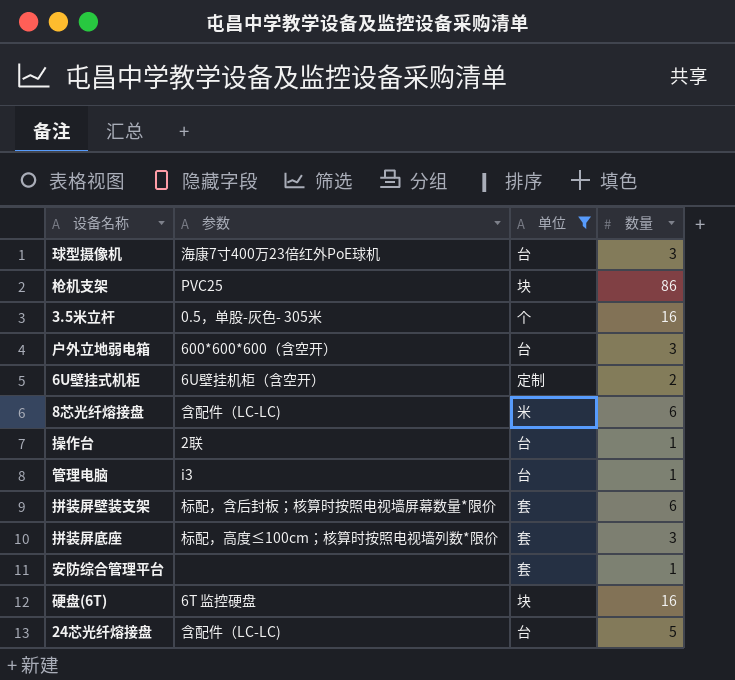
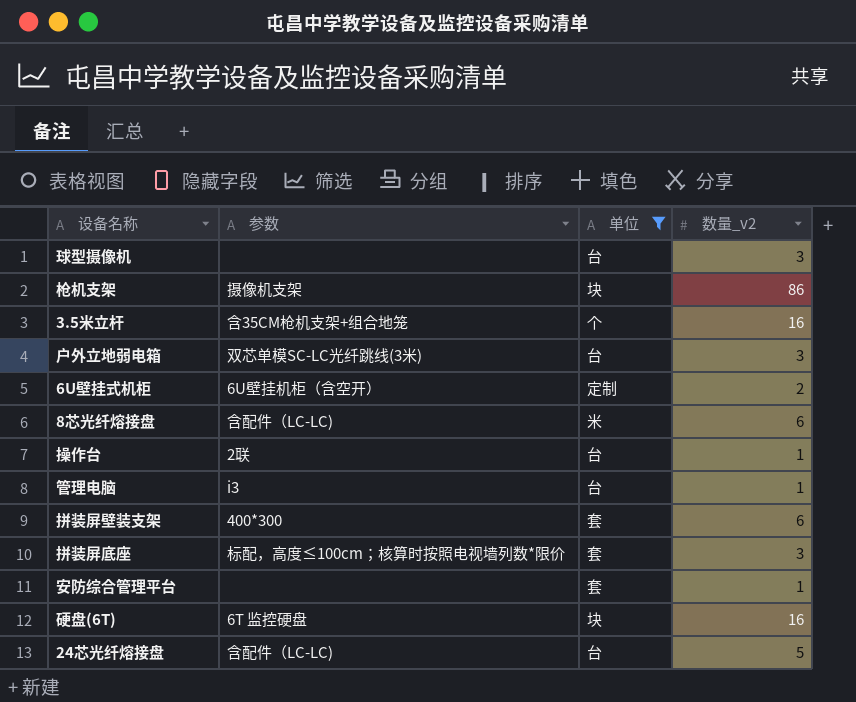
column name: 数量 -> 数量_v2
球型摄像机 | 参数: 海康7寸400万23倍红外PoE球机 -> none
枪机支架 | 参数: PVC25 -> 摄像机支架
3.5米立杆 | 参数: 0.5，单股-灰色- 305米 -> 含35CM枪机支架+组合地笼
户外立地弱电箱 | 参数: 600*600*600（含空开） -> 双芯单模SC-LC光纤跳线(3米)
拼装屏壁装支架 | 参数: 标配，含后封板；核算时按照电视墙屏幕数量*限价 -> 400*300

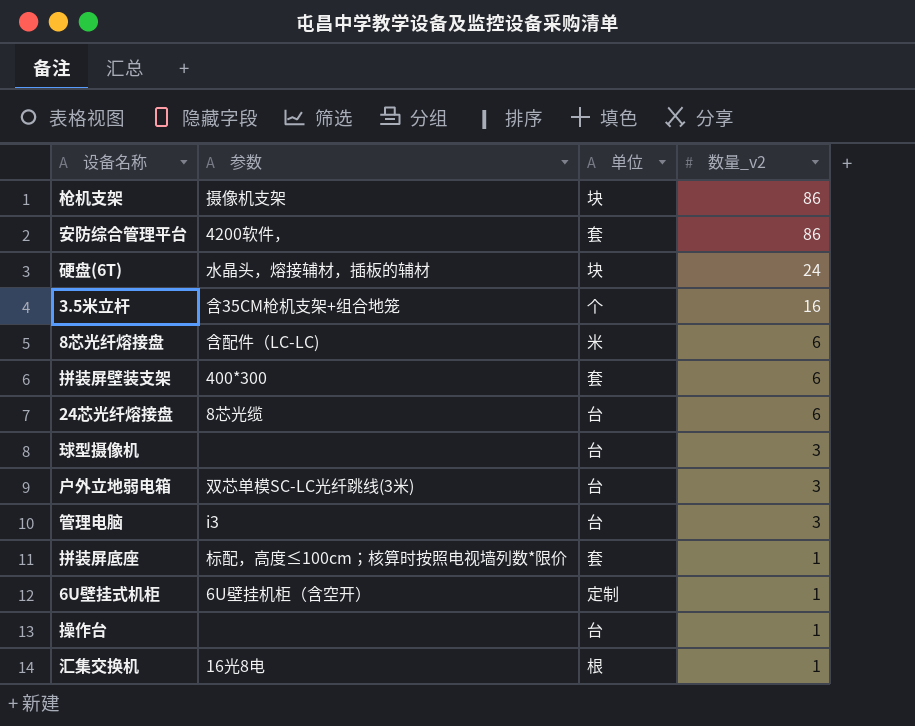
filter: 单位 != 根 -> none
row order: none -> 数量_v2 descending
安防综合管理平台 | 参数: none -> 4200软件，
安防综合管理平台 | 数量_v2: 1 -> 86
硬盘(6T) | 参数: 6T 监控硬盘 -> 水晶头，熔接辅材，插板的辅材
硬盘(6T) | 数量_v2: 16 -> 24
24芯光纤熔接盘 | 参数: 含配件（LC-LC) -> 8芯光缆
24芯光纤熔接盘 | 数量_v2: 5 -> 6
管理电脑 | 数量_v2: 1 -> 3
拼装屏底座 | 数量_v2: 3 -> 1
6U壁挂式机柜 | 数量_v2: 2 -> 1
操作台 | 参数: 2联 -> none

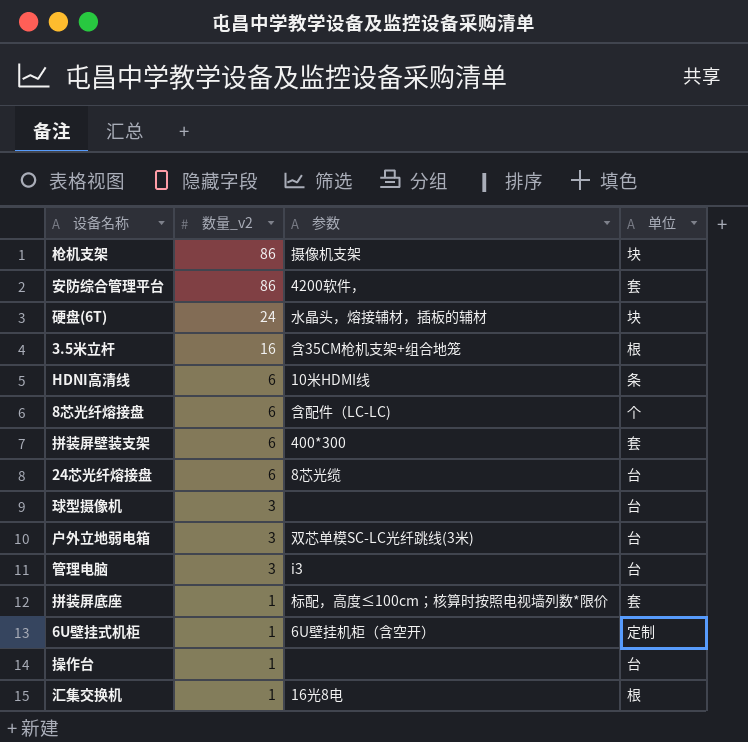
column 数量_v2 | position: 4 -> 2
3.5米立杆 | 单位: 个 -> 根
row HDNI高清线: none -> 6 | 10米HDMI线 | 条
8芯光纤熔接盘 | 单位: 米 -> 个

